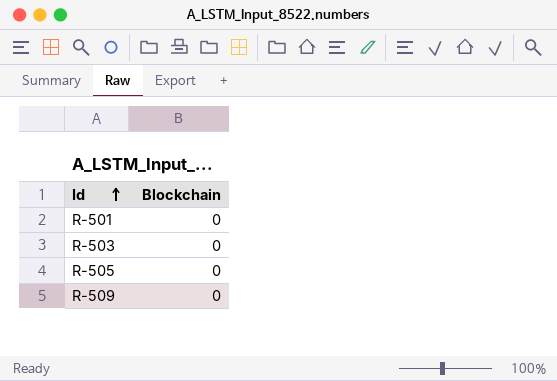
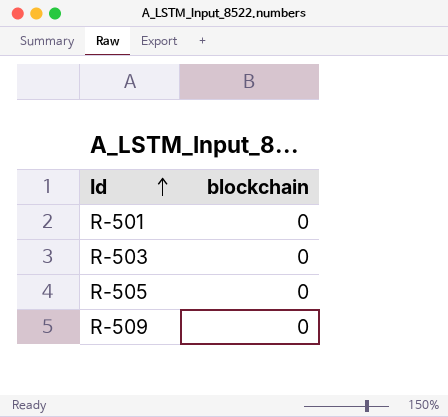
column name: Blockchain -> blockchain

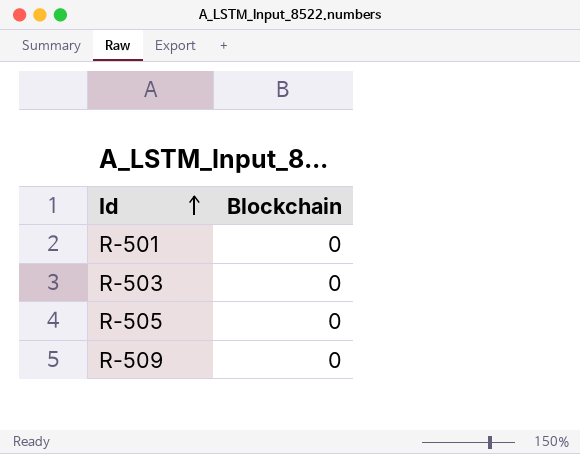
column name: blockchain -> Blockchain

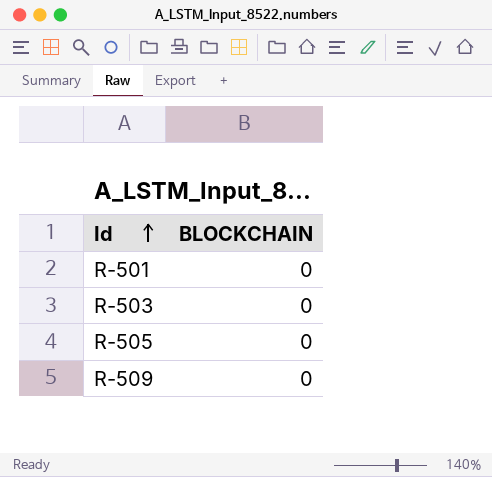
column name: Blockchain -> BLOCKCHAIN

